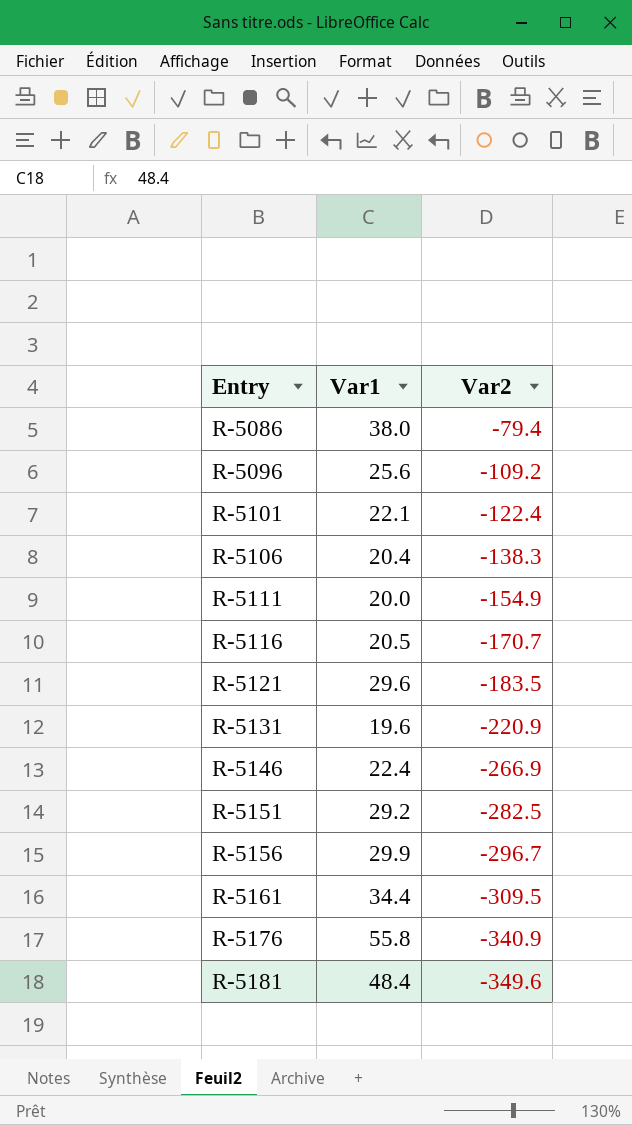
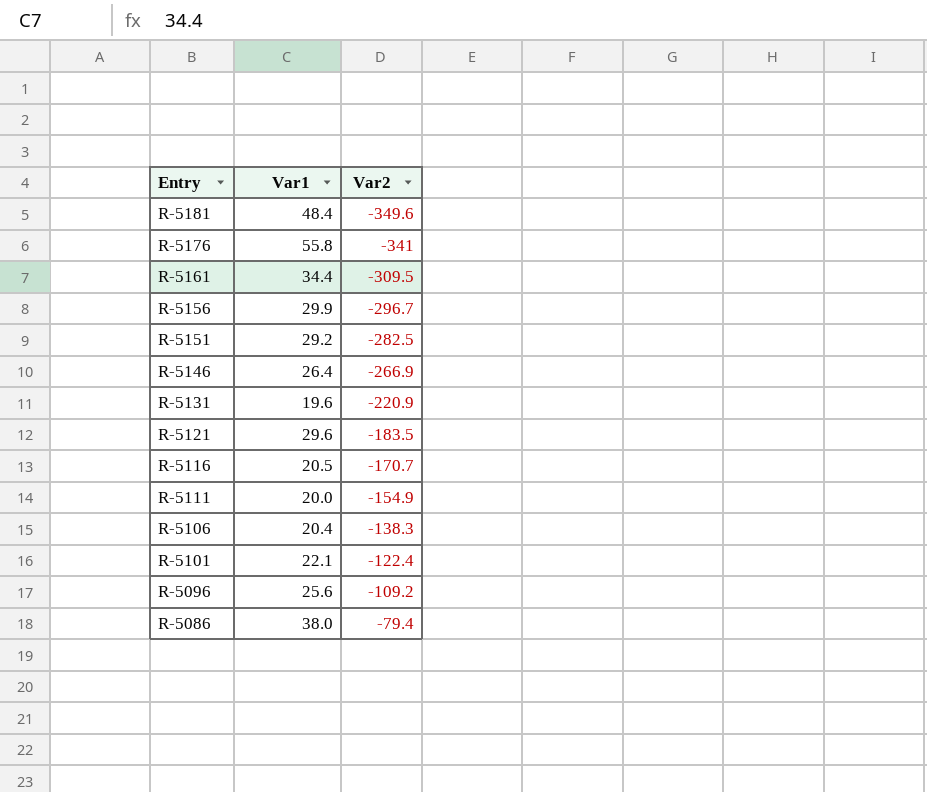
row order: Entry ascending -> Entry descending
R-5176 | Var2: -340.9 -> -341
R-5146 | Var1: 22.4 -> 26.4

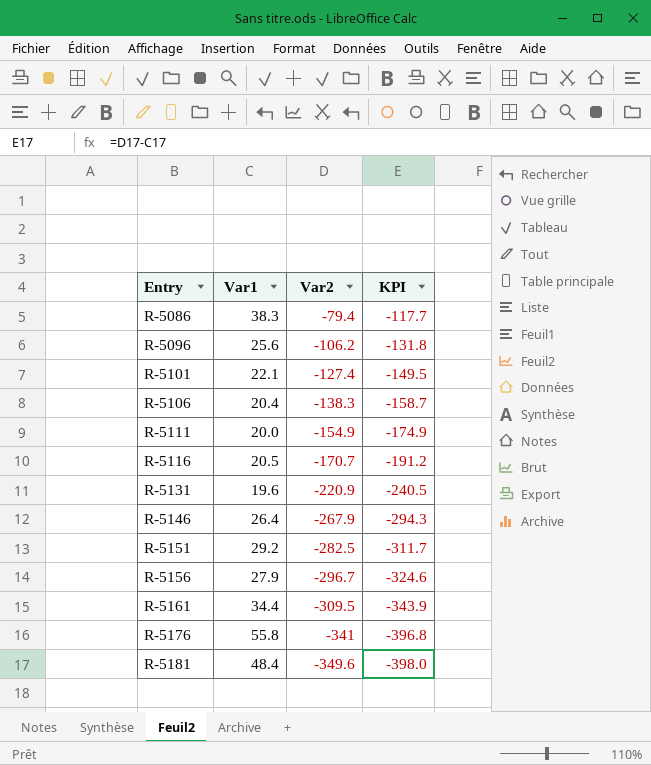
row order: Entry descending -> Entry ascending
column KPI | formula: none -> [Var2] - [Var1]
row R-5121: 29.6 | -183.5 -> none
R-5086 | Var1: 38.0 -> 38.3
R-5096 | Var2: -109.2 -> -106.2
R-5101 | Var2: -122.4 -> -127.4
R-5146 | Var2: -266.9 -> -267.9
R-5156 | Var1: 29.9 -> 27.9

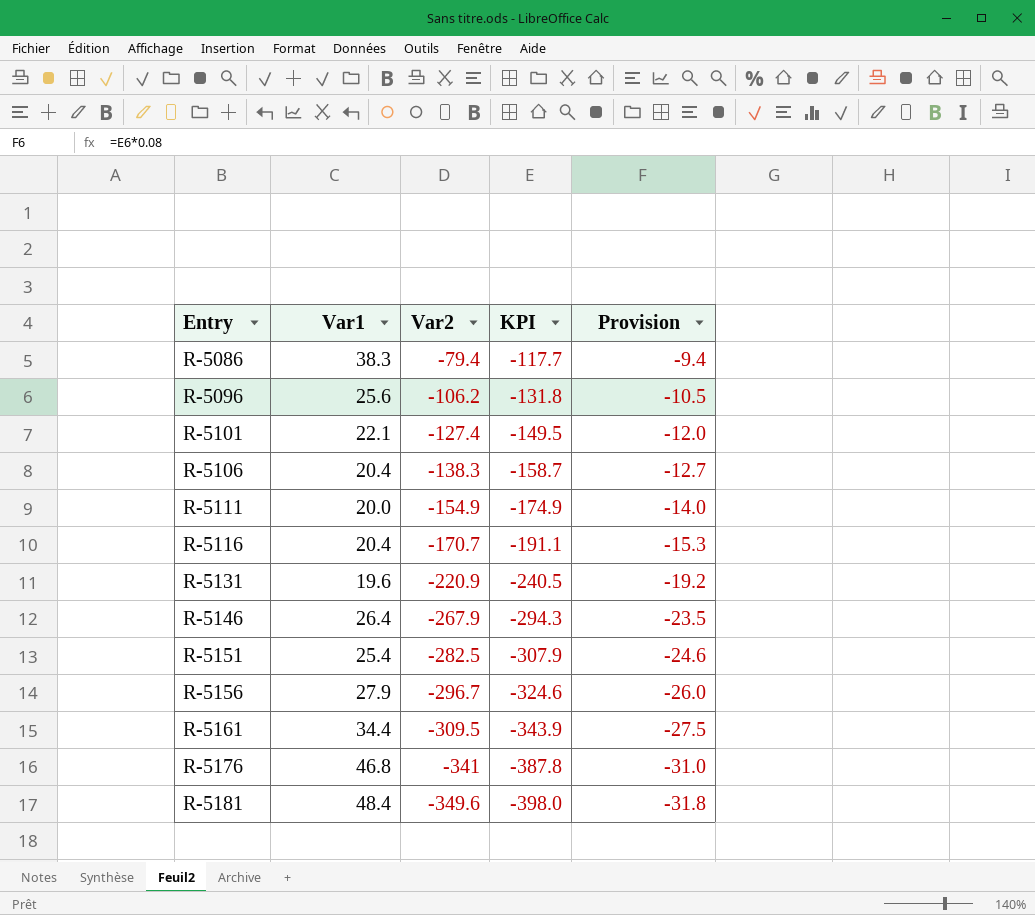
column Provision | formula: none -> [KPI] * 0.08
R-5116 | Var1: 20.5 -> 20.4
R-5116 | KPI: -191.2 -> -191.1
R-5151 | Var1: 29.2 -> 25.4
R-5151 | KPI: -311.7 -> -307.9
R-5176 | Var1: 55.8 -> 46.8
R-5176 | KPI: -396.8 -> -387.8

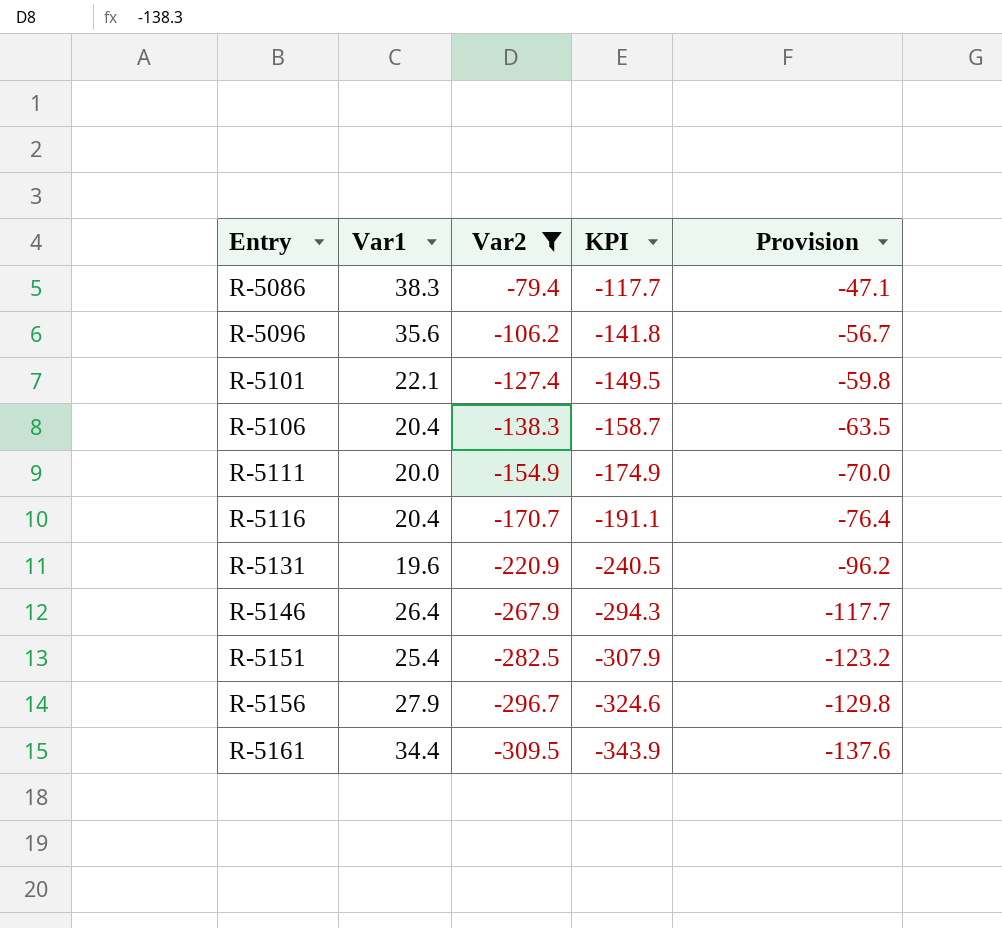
filter: none -> Var2 >= -309.5
column Provision | formula: [KPI] * 0.08 -> [KPI] * 0.4
R-5096 | Var1: 25.6 -> 35.6
R-5096 | KPI: -131.8 -> -141.8

